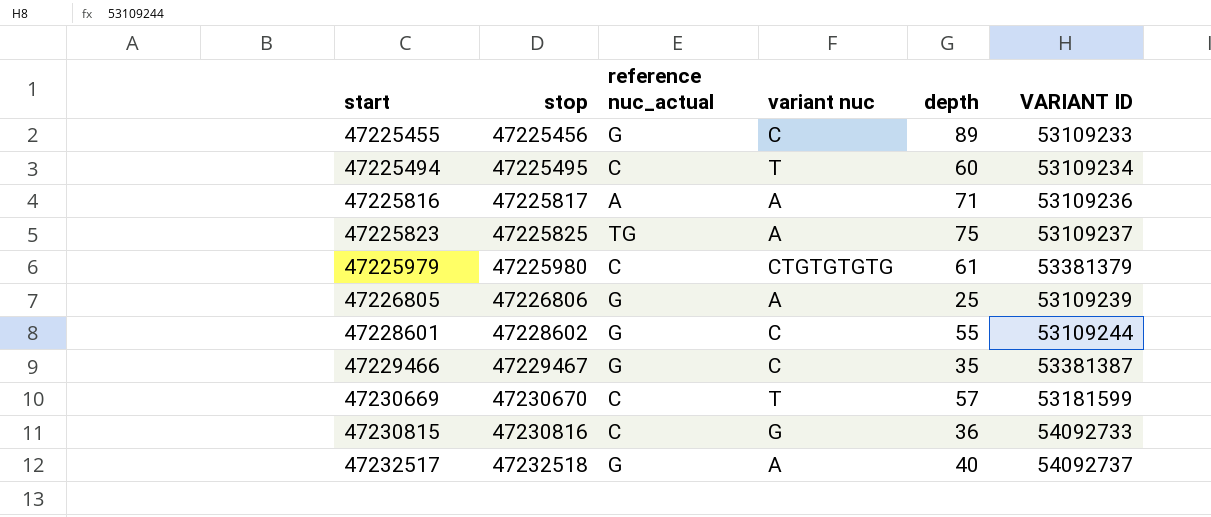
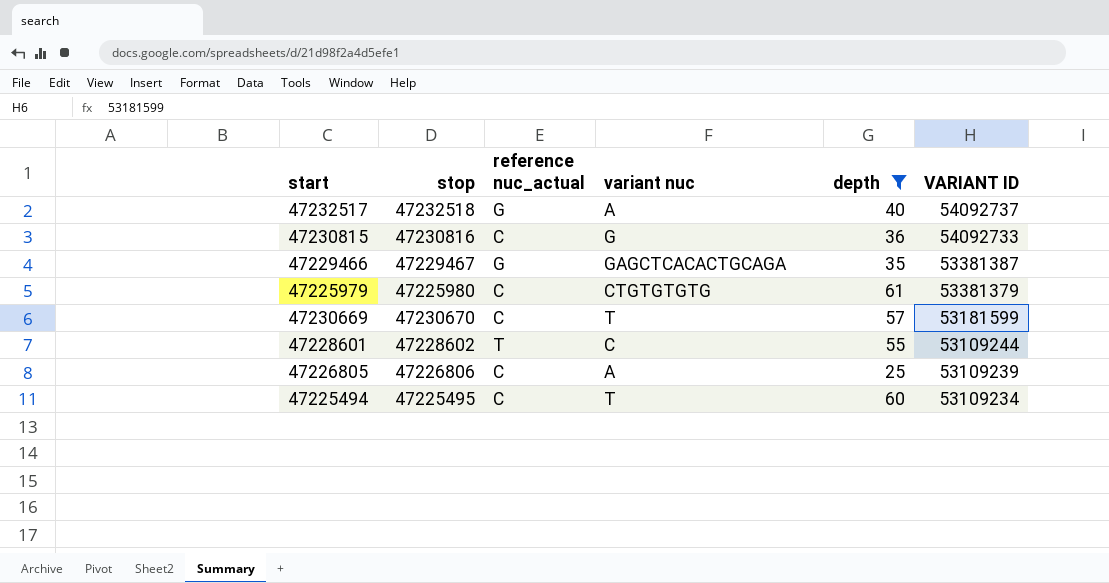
filter: none -> depth <= 61
row order: start ascending -> VARIANT ID descending
47229466 | variant nuc: C -> GAGCTCACACTGCAGA
47228601 | reference nuc_actual: G -> T
47226805 | reference nuc_actual: G -> C

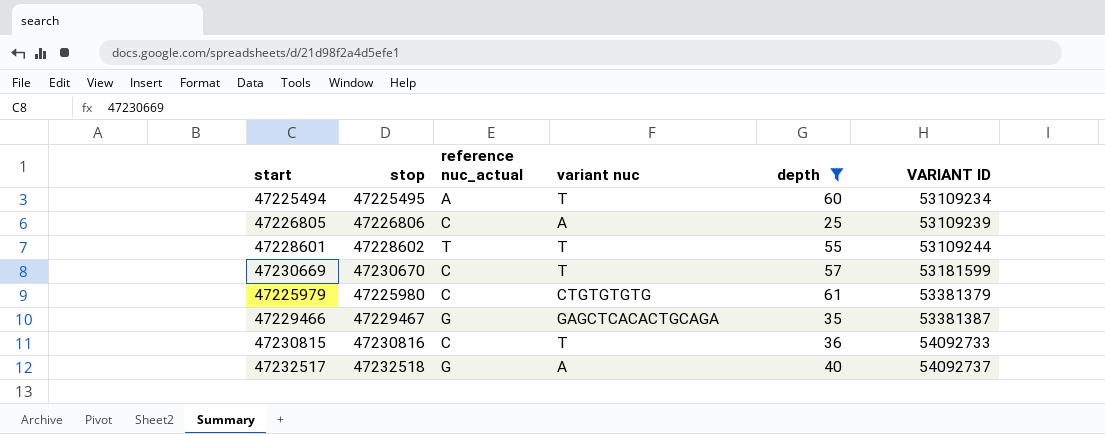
row order: VARIANT ID descending -> VARIANT ID ascending
47225494 | reference nuc_actual: C -> A
47228601 | variant nuc: C -> T
47230815 | variant nuc: G -> T

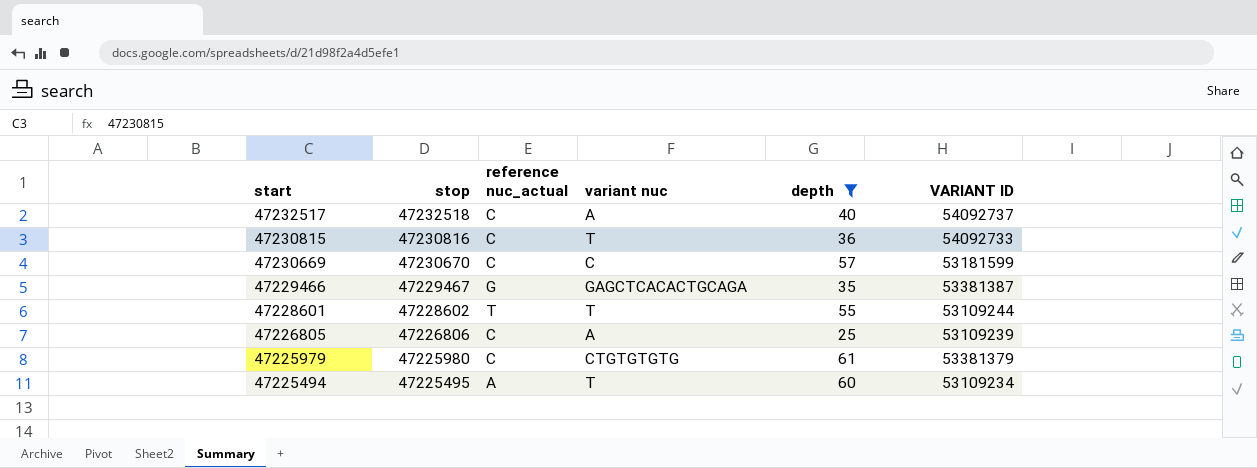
row order: VARIANT ID ascending -> start descending
47232517 | reference nuc_actual: G -> C
47230669 | variant nuc: T -> C

